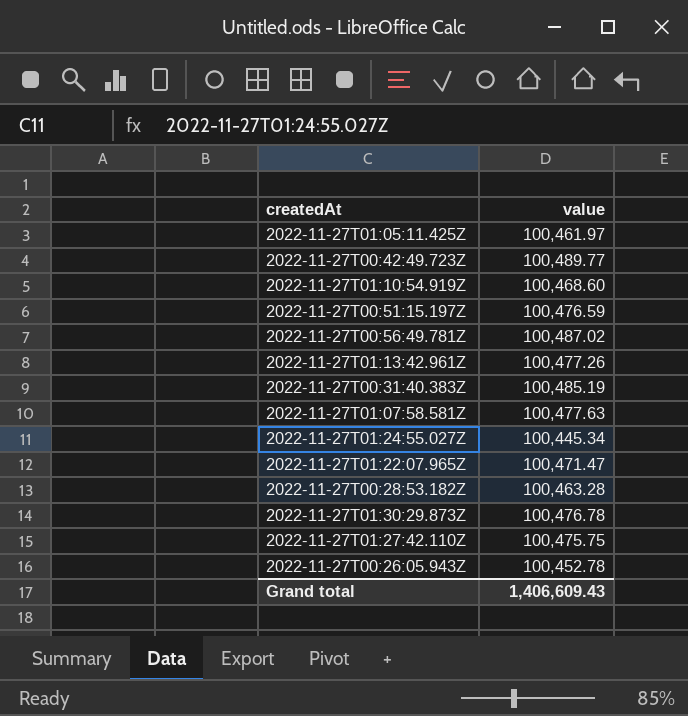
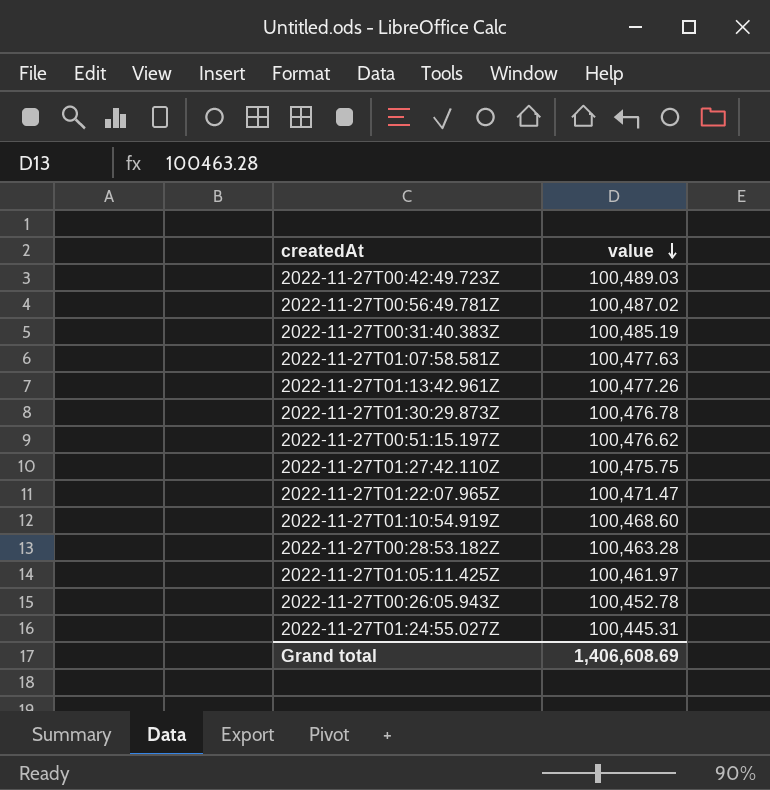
row order: none -> value descending
2022-11-27T00:42:49.723Z | value: 100,489.77 -> 100,489.03
2022-11-27T00:51:15.197Z | value: 100,476.59 -> 100,476.62
2022-11-27T01:24:55.027Z | value: 100,445.34 -> 100,445.31
Grand total | value: 1,406,609.43 -> 1,406,608.69

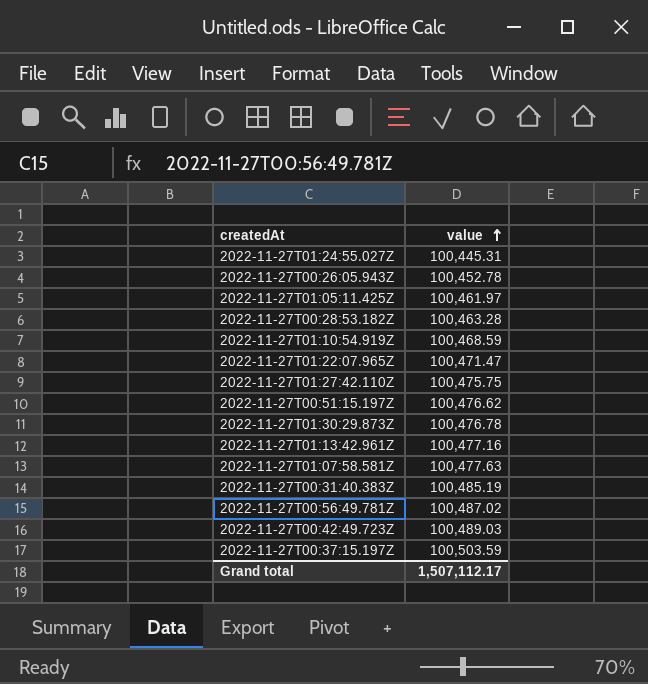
row order: value descending -> value ascending
2022-11-27T01:10:54.919Z | value: 100,468.60 -> 100,468.59
2022-11-27T01:13:42.961Z | value: 100,477.26 -> 100,477.16
row 2022-11-27T00:37:15.197Z: none -> 100,503.59
Grand total | value: 1,406,608.69 -> 1,507,112.17

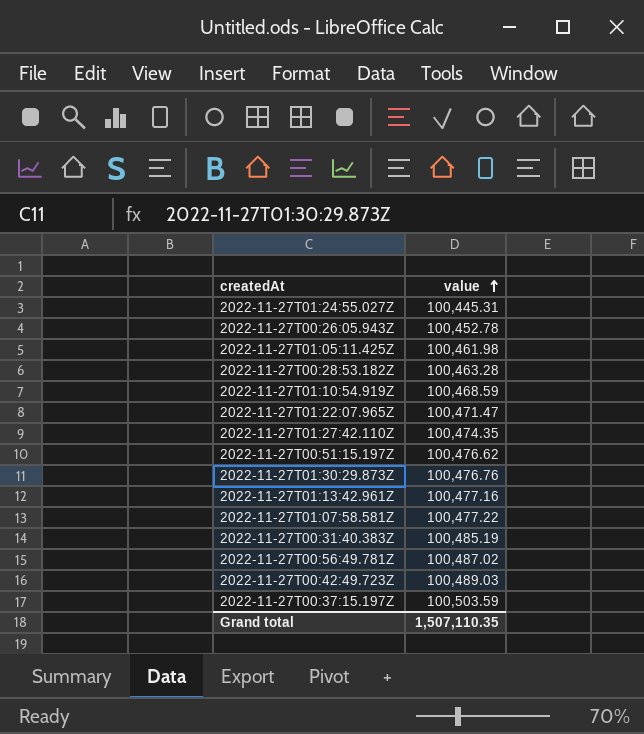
2022-11-27T01:05:11.425Z | value: 100,461.97 -> 100,461.98
2022-11-27T01:27:42.110Z | value: 100,475.75 -> 100,474.35
2022-11-27T01:30:29.873Z | value: 100,476.78 -> 100,476.76
2022-11-27T01:07:58.581Z | value: 100,477.63 -> 100,477.22
Grand total | value: 1,507,112.17 -> 1,507,110.35

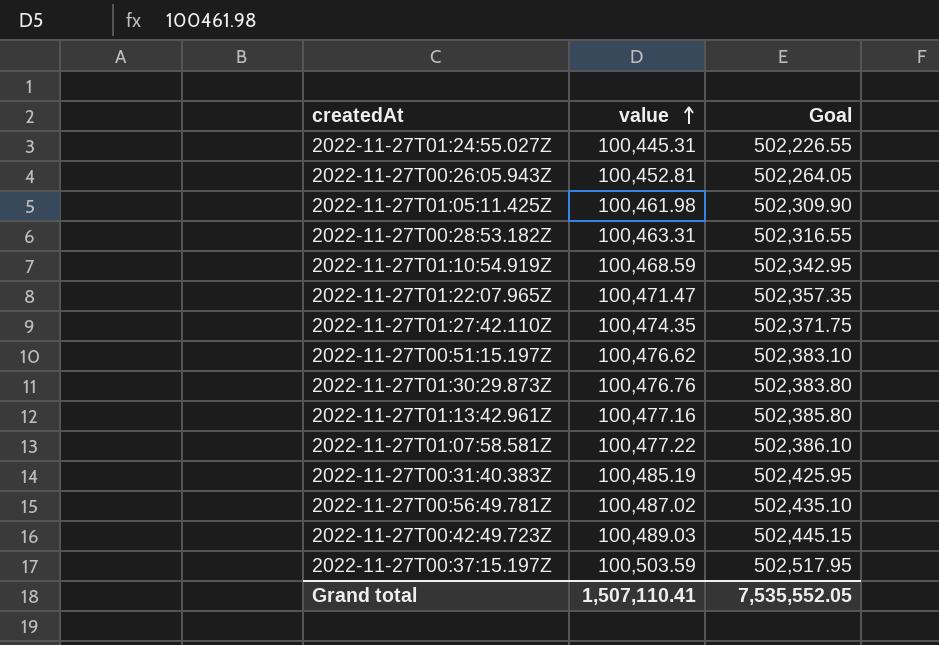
column Goal | formula: none -> [value] * 5
2022-11-27T00:26:05.943Z | value: 100,452.78 -> 100,452.81
2022-11-27T00:28:53.182Z | value: 100,463.28 -> 100,463.31
Grand total | value: 1,507,110.35 -> 1,507,110.41

